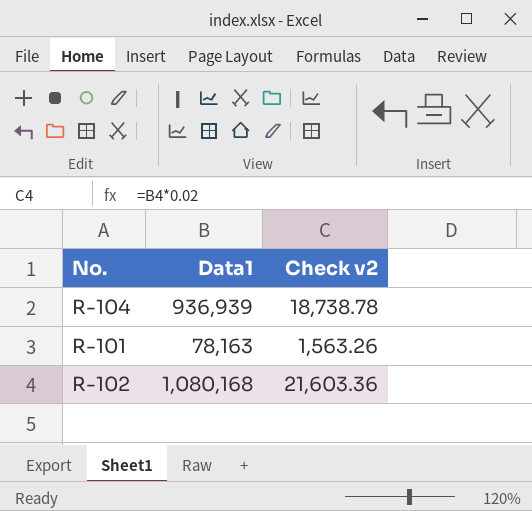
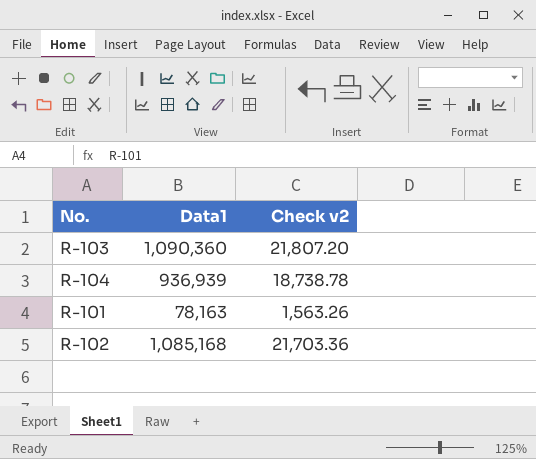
row R-103: none -> 1,090,360 | 21,807.20
R-102 | Data1: 1,080,168 -> 1,085,168
R-102 | Check v2: 21,603.36 -> 21,703.36

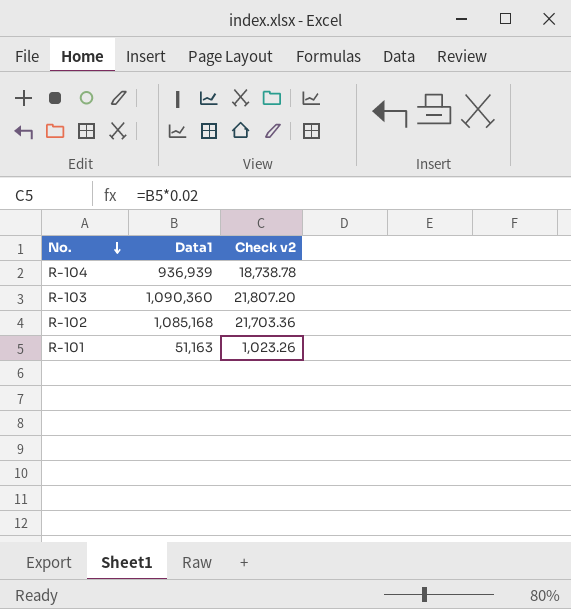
row order: none -> No. descending
R-101 | Data1: 78,163 -> 51,163
R-101 | Check v2: 1,563.26 -> 1,023.26

